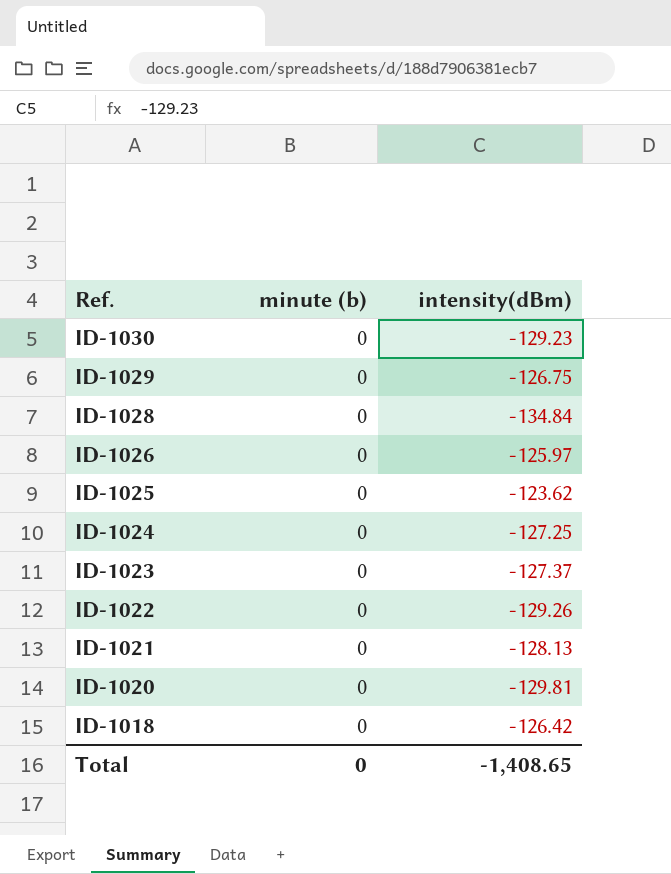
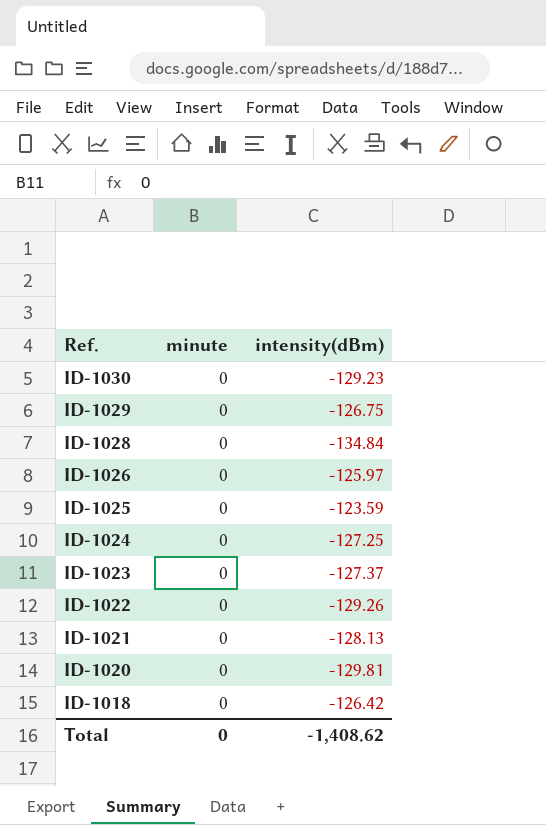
column name: minute (b) -> minute
ID-1025 | intensity(dBm): -123.62 -> -123.59
Total | intensity(dBm): -1,408.65 -> -1,408.62

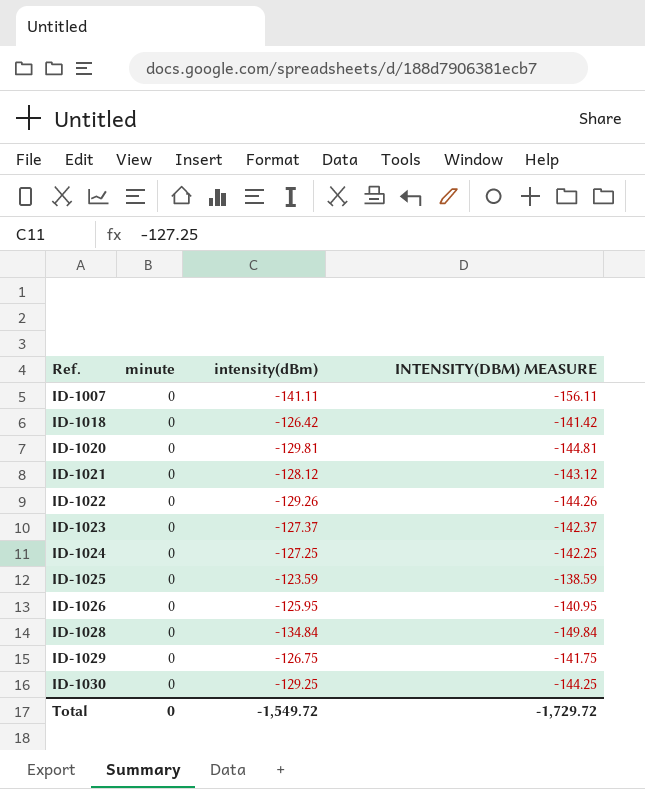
row order: Ref. descending -> Ref. ascending
column INTENSITY(DBM) MEASURE | formula: none -> [intensity(dBm)] - 15
row ID-1007: none -> 0 | -141.11 | -156.11
ID-1021 | intensity(dBm): -128.13 -> -128.12
ID-1026 | intensity(dBm): -125.97 -> -125.95
ID-1030 | intensity(dBm): -129.23 -> -129.25
Total | intensity(dBm): -1,408.62 -> -1,549.72

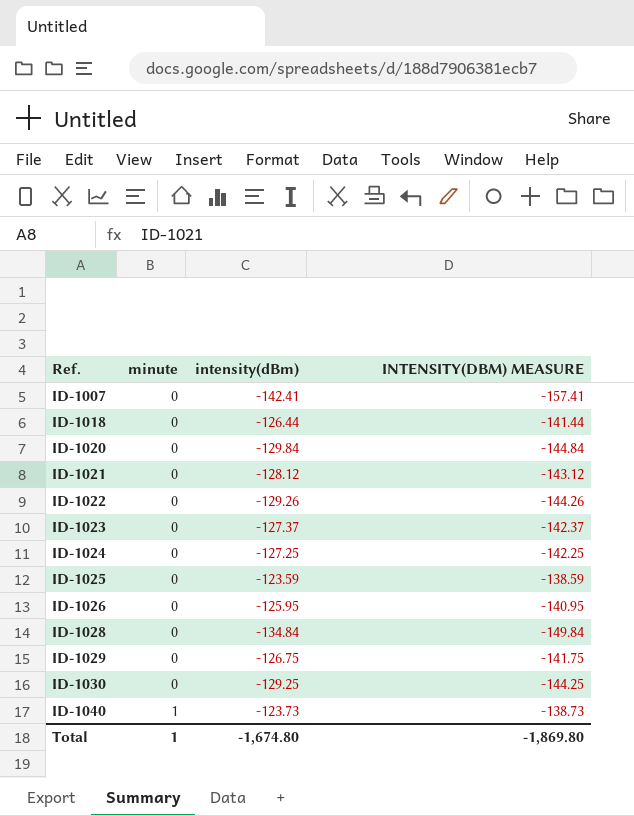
ID-1007 | intensity(dBm): -141.11 -> -142.41
ID-1007 | INTENSITY(DBM) MEASURE: -156.11 -> -157.41
ID-1018 | intensity(dBm): -126.42 -> -126.44
ID-1018 | INTENSITY(DBM) MEASURE: -141.42 -> -141.44
ID-1020 | intensity(dBm): -129.81 -> -129.84
ID-1020 | INTENSITY(DBM) MEASURE: -144.81 -> -144.84
row ID-1040: none -> 1 | -123.73 | -138.73
Total | minute: 0 -> 1
Total | intensity(dBm): -1,549.72 -> -1,674.80
Total | INTENSITY(DBM) MEASURE: -1,729.72 -> -1,869.80

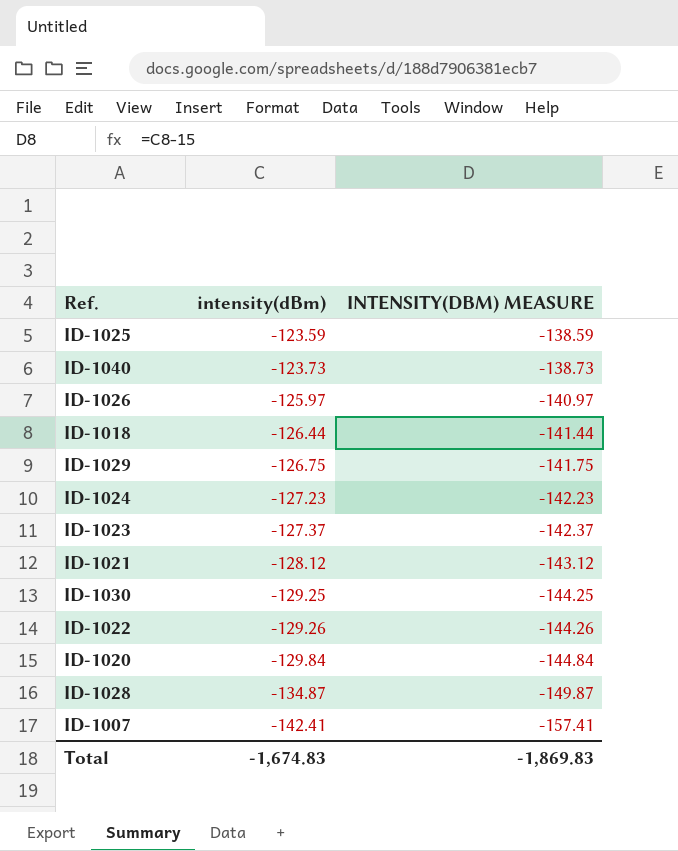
row order: Ref. ascending -> intensity(dBm) descending
column minute | position: 2 -> none
ID-1026 | intensity(dBm): -125.95 -> -125.97
ID-1026 | INTENSITY(DBM) MEASURE: -140.95 -> -140.97
ID-1024 | intensity(dBm): -127.25 -> -127.23
ID-1024 | INTENSITY(DBM) MEASURE: -142.25 -> -142.23
ID-1028 | intensity(dBm): -134.84 -> -134.87
ID-1028 | INTENSITY(DBM) MEASURE: -149.84 -> -149.87
Total | intensity(dBm): -1,674.80 -> -1,674.83
Total | INTENSITY(DBM) MEASURE: -1,869.80 -> -1,869.83

